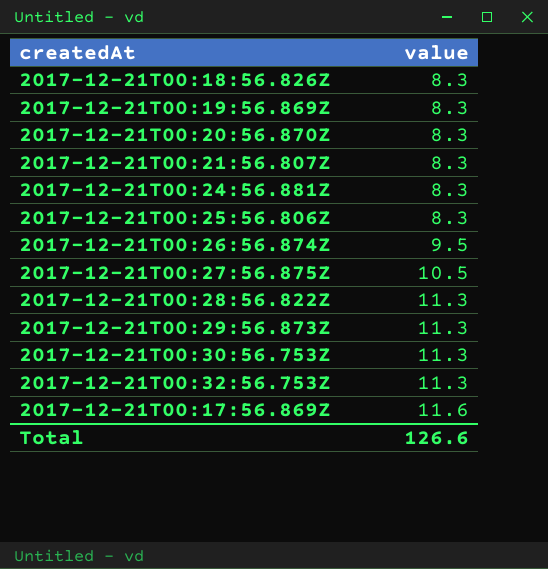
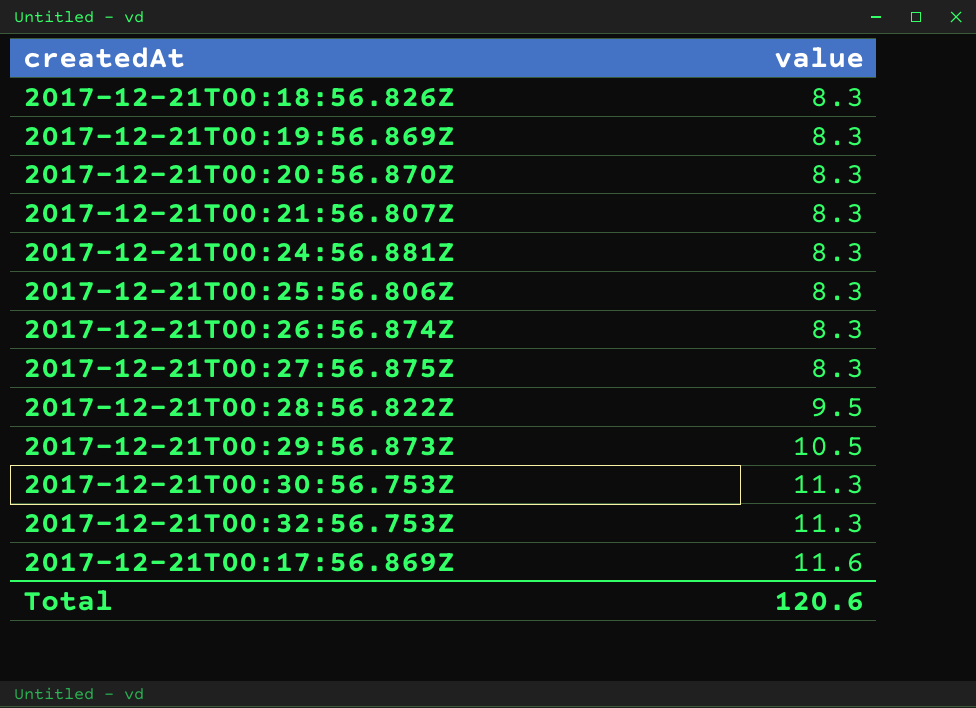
2017-12-21T00:26:56.874Z | value: 9.5 -> 8.3
2017-12-21T00:27:56.875Z | value: 10.5 -> 8.3
2017-12-21T00:28:56.822Z | value: 11.3 -> 9.5
2017-12-21T00:29:56.873Z | value: 11.3 -> 10.5
Total | value: 126.6 -> 120.6

